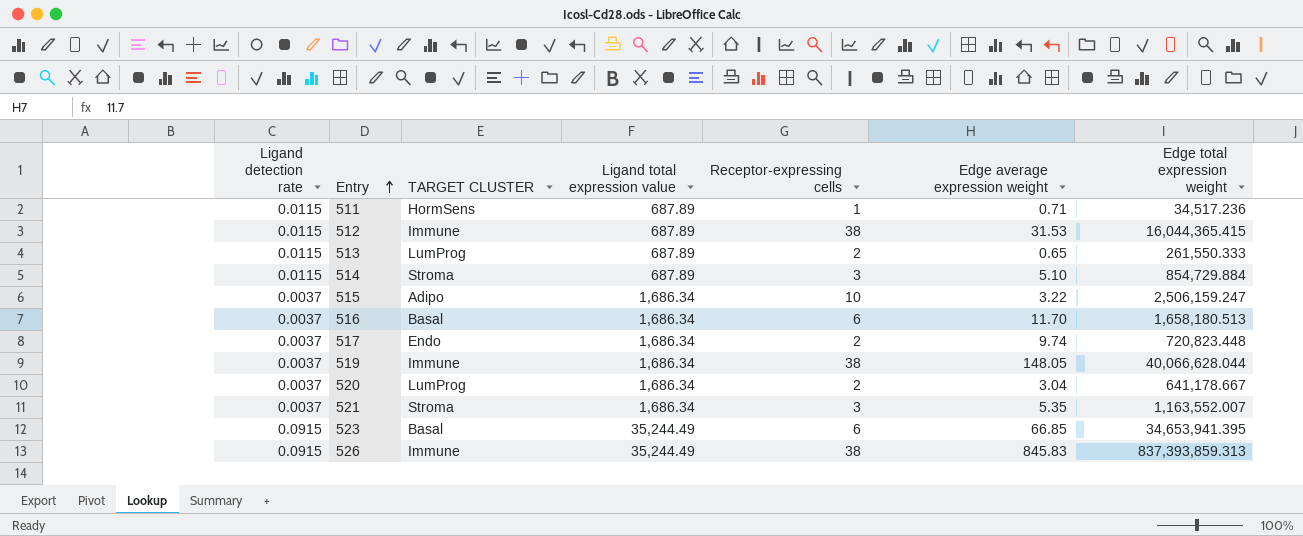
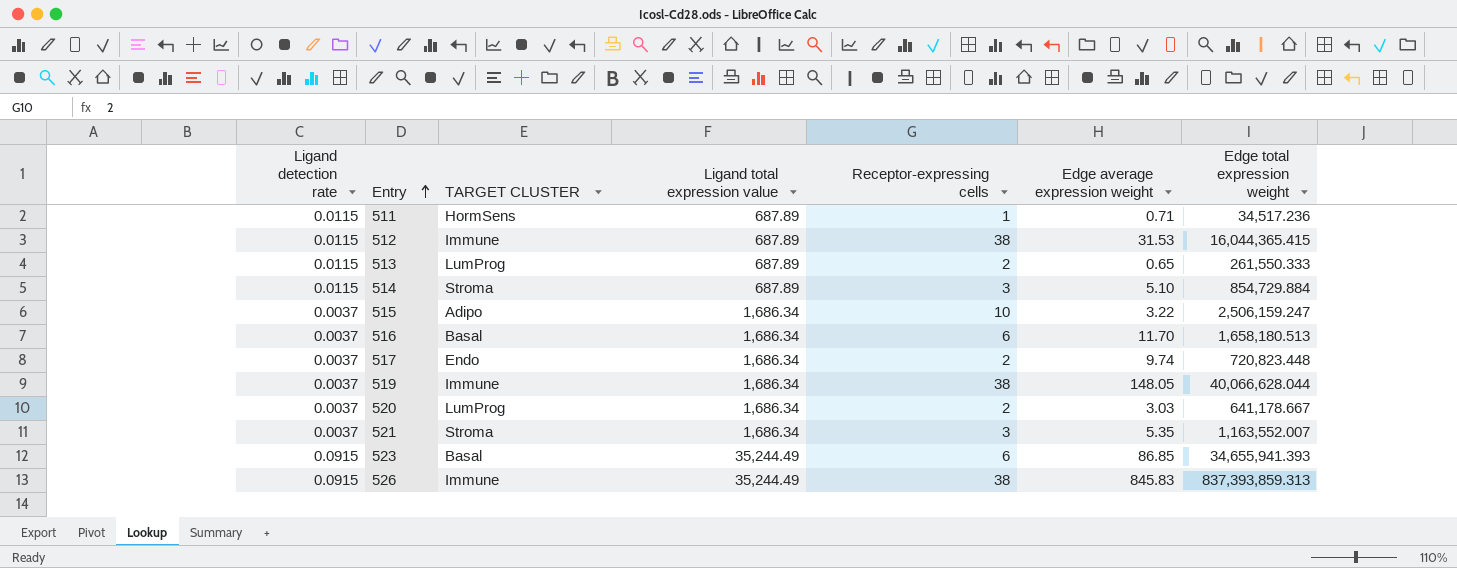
520 | Edge average expression weight: 3.04 -> 3.03
523 | Edge average expression weight: 66.85 -> 86.85
523 | Edge total expression weight: 34,653,941.395 -> 34,655,941.393

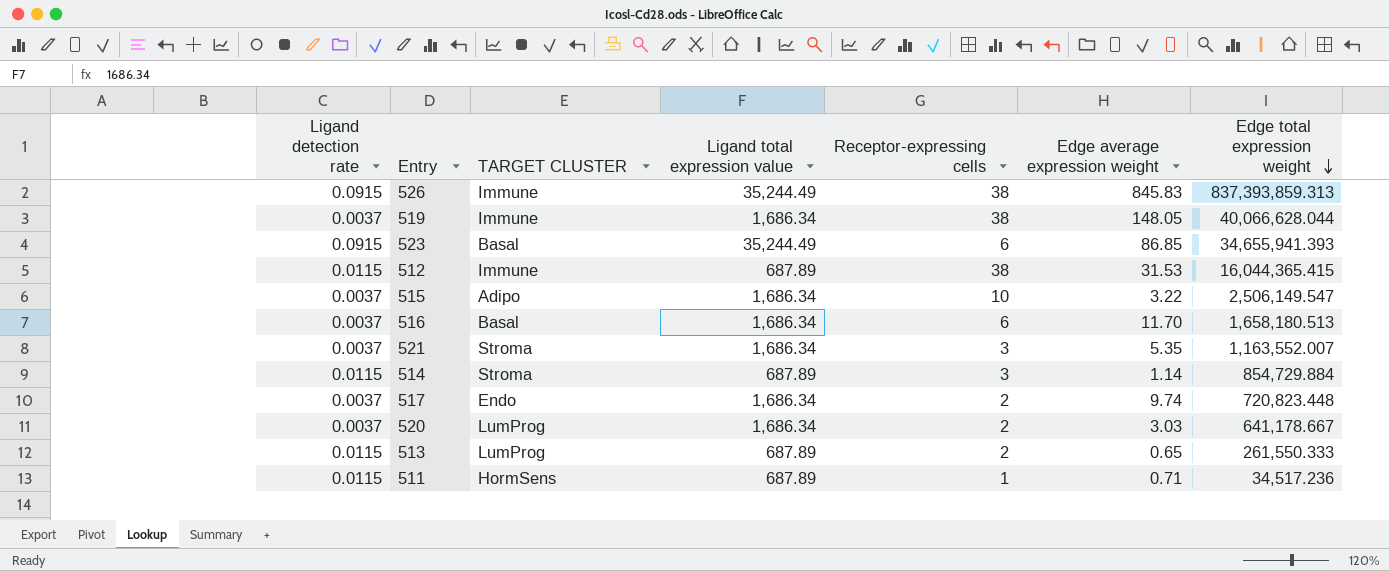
row order: Entry ascending -> Edge total expression weight descending
515 | Edge total expression weight: 2,506,159.247 -> 2,506,149.547
514 | Edge average expression weight: 5.10 -> 1.14

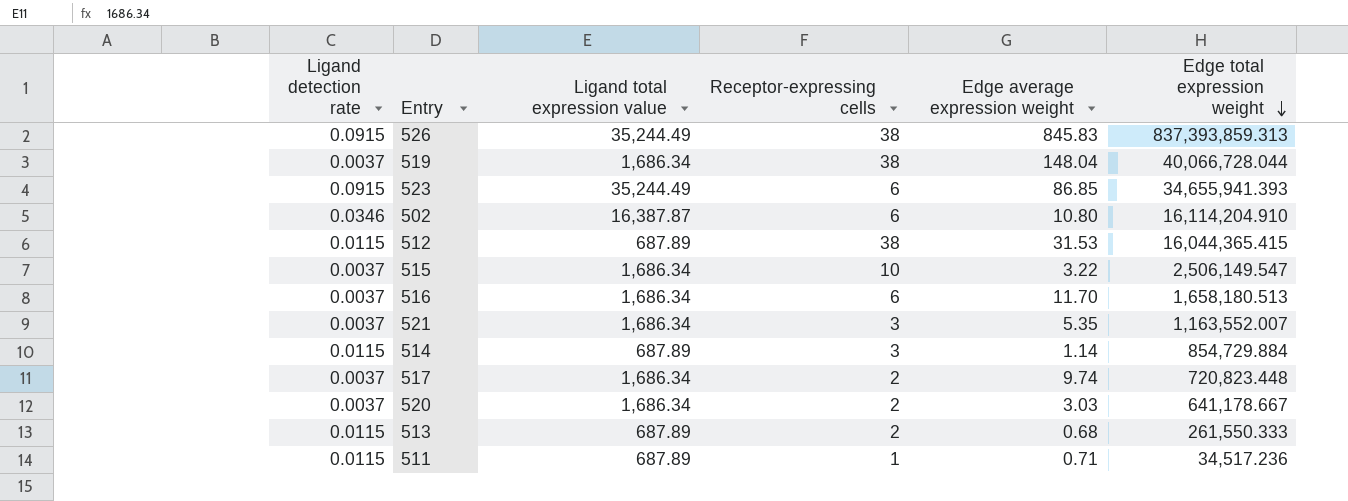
column TARGET CLUSTER | position: 3 -> none
519 | Edge average expression weight: 148.05 -> 148.04
519 | Edge total expression weight: 40,066,628.044 -> 40,066,728.044
row 502: none -> 0.0346 | 16,387.87 | 6 | 10.80 | 16,114,204.910
513 | Edge average expression weight: 0.65 -> 0.68

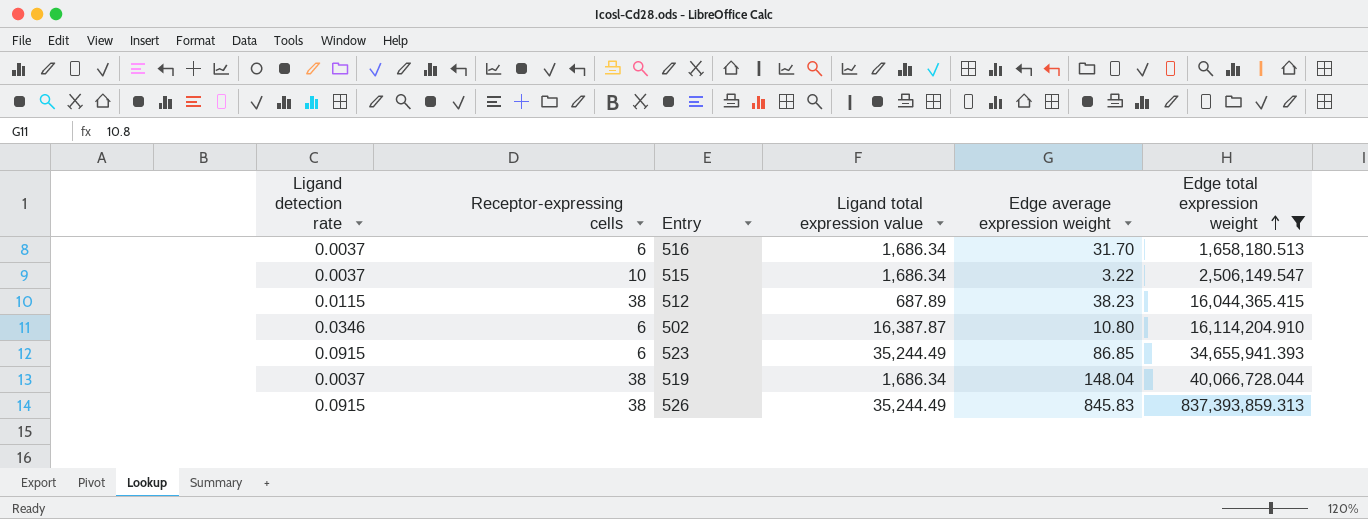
filter: none -> Edge total expression weight >= 1,658,180.513
row order: Edge total expression weight descending -> Edge total expression weight ascending
column Receptor-expressing cells | position: 4 -> 2
516 | Edge average expression weight: 11.70 -> 31.70
512 | Edge average expression weight: 31.53 -> 38.23

